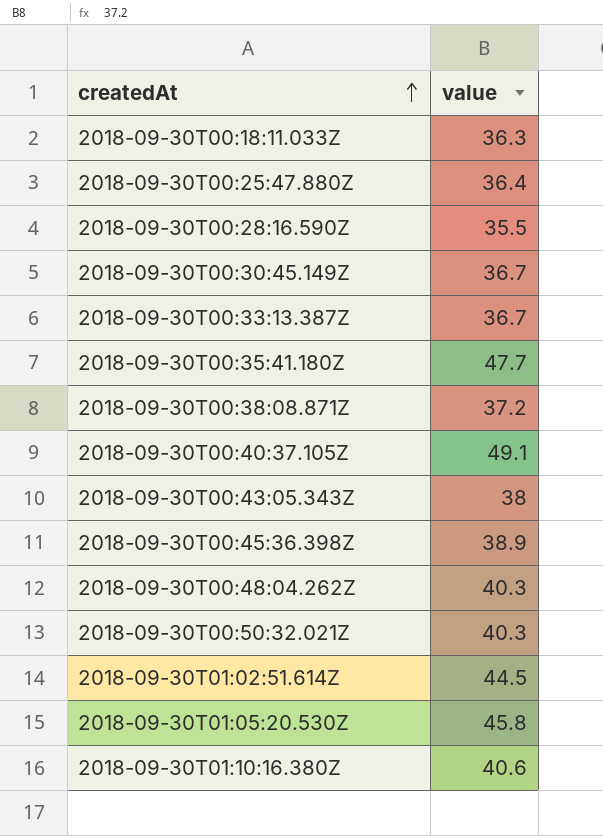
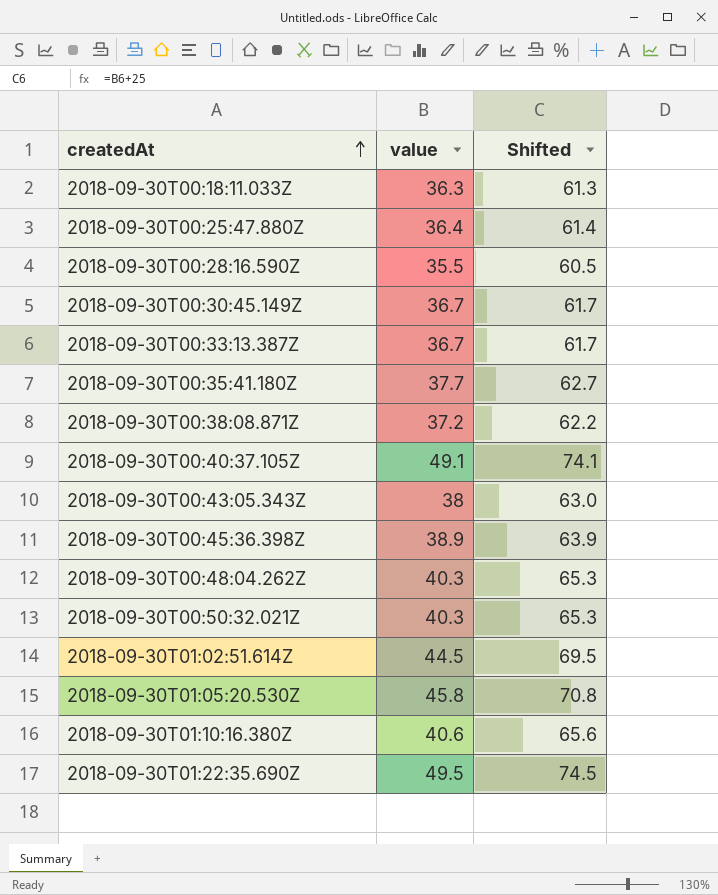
column Shifted | formula: none -> [value] + 25
2018-09-30T00:35:41.180Z | value: 47.7 -> 37.7
row 2018-09-30T01:22:35.690Z: none -> 49.5 | 74.5

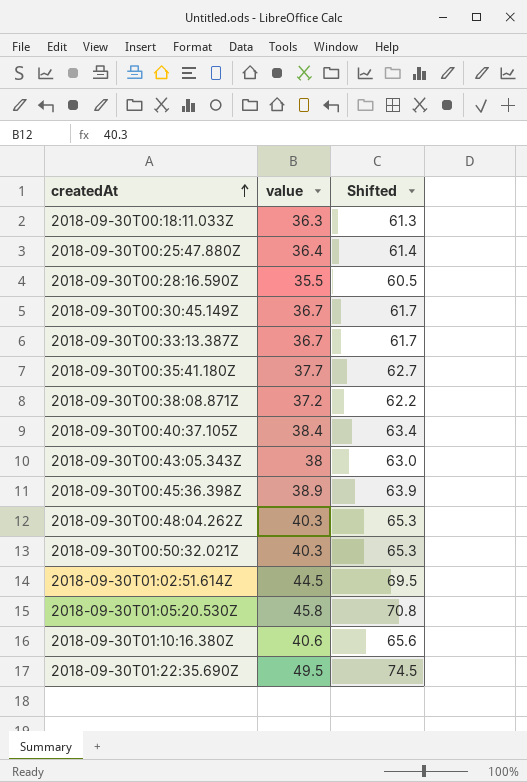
2018-09-30T00:40:37.105Z | value: 49.1 -> 38.4
2018-09-30T00:40:37.105Z | Shifted: 74.1 -> 63.4

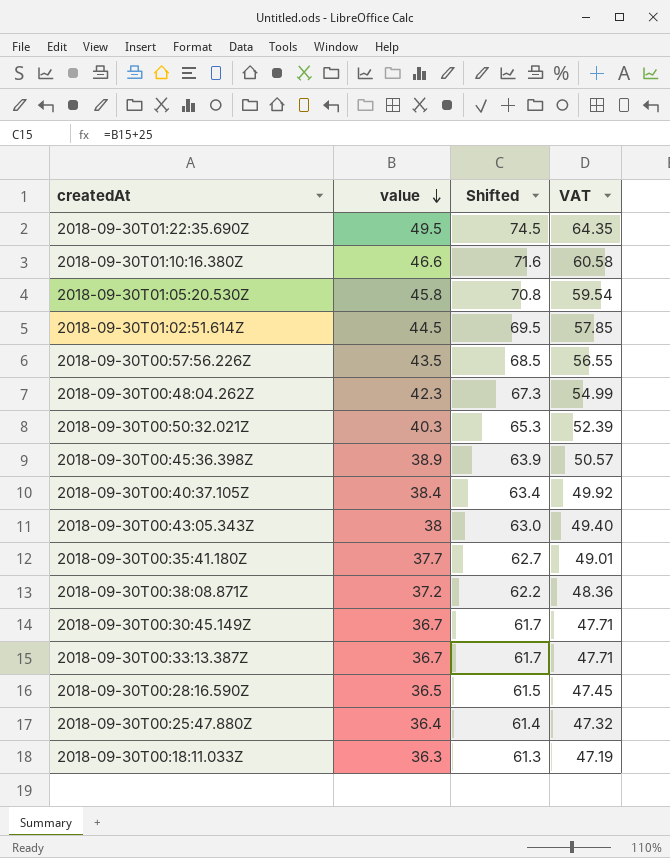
row order: createdAt ascending -> value descending
column VAT | formula: none -> [value] * 1.3
2018-09-30T01:10:16.380Z | value: 40.6 -> 46.6
2018-09-30T01:10:16.380Z | Shifted: 65.6 -> 71.6
row 2018-09-30T00:57:56.226Z: none -> 43.5 | 68.5 | 56.55
2018-09-30T00:48:04.262Z | value: 40.3 -> 42.3
2018-09-30T00:48:04.262Z | Shifted: 65.3 -> 67.3
2018-09-30T00:28:16.590Z | value: 35.5 -> 36.5
2018-09-30T00:28:16.590Z | Shifted: 60.5 -> 61.5

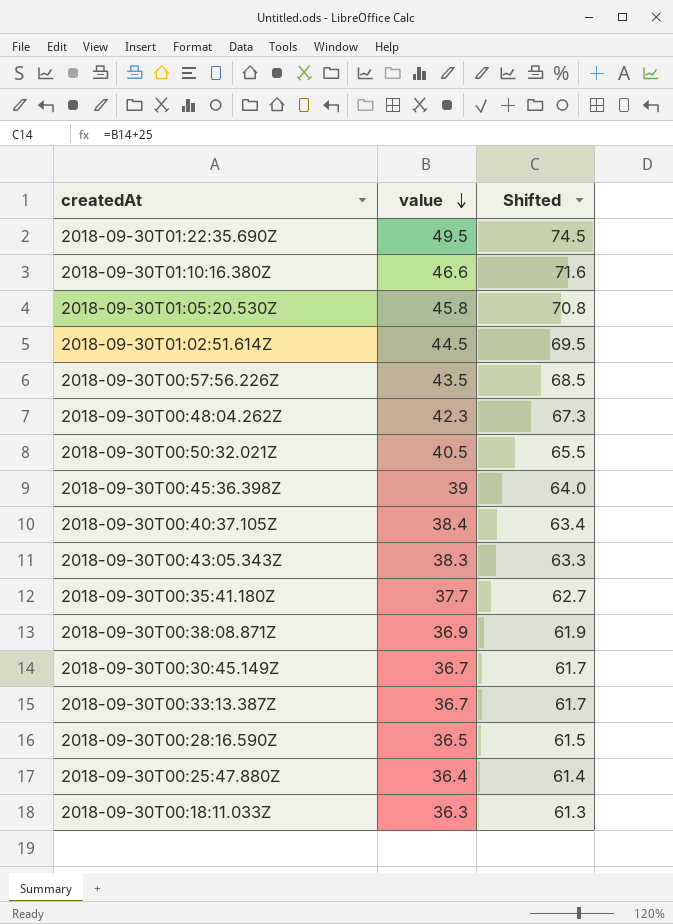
column VAT | formula: [value] * 1.3 -> none
2018-09-30T00:50:32.021Z | value: 40.3 -> 40.5
2018-09-30T00:50:32.021Z | Shifted: 65.3 -> 65.5
2018-09-30T00:45:36.398Z | value: 38.9 -> 39
2018-09-30T00:45:36.398Z | Shifted: 63.9 -> 64.0
2018-09-30T00:43:05.343Z | value: 38 -> 38.3
2018-09-30T00:43:05.343Z | Shifted: 63.0 -> 63.3
2018-09-30T00:38:08.871Z | value: 37.2 -> 36.9
2018-09-30T00:38:08.871Z | Shifted: 62.2 -> 61.9

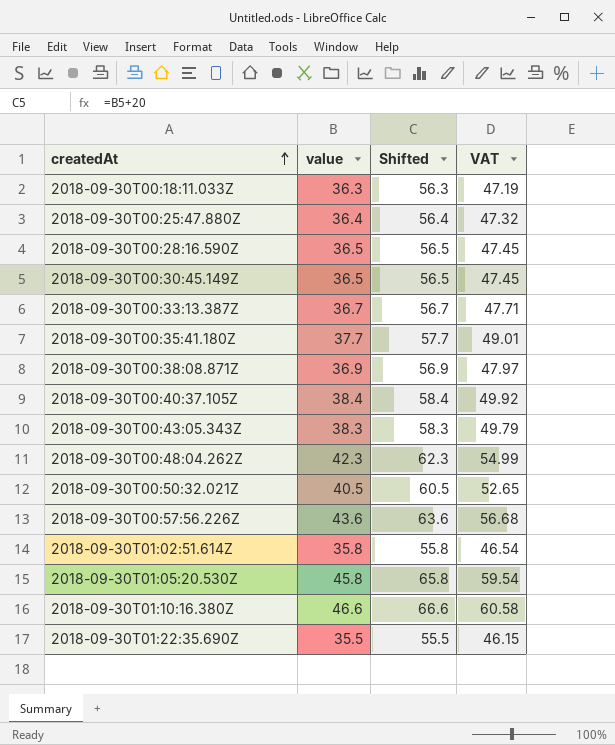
row order: value descending -> createdAt ascending
column Shifted | formula: [value] + 25 -> [value] + 20
column VAT | formula: none -> [value] * 1.3
row 2018-09-30T00:45:36.398Z: 39 | 64.0 -> none
2018-09-30T00:30:45.149Z | value: 36.7 -> 36.5
2018-09-30T00:57:56.226Z | value: 43.5 -> 43.6
2018-09-30T01:02:51.614Z | value: 44.5 -> 35.8
2018-09-30T01:22:35.690Z | value: 49.5 -> 35.5

